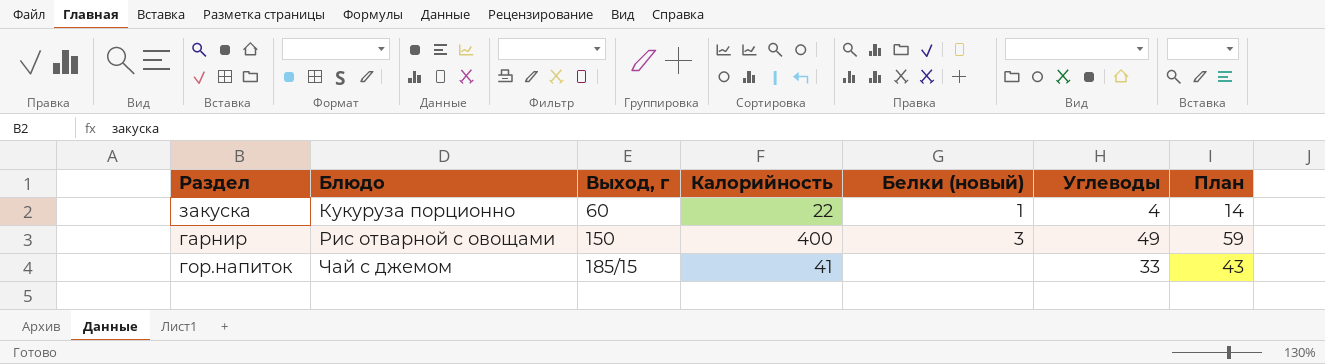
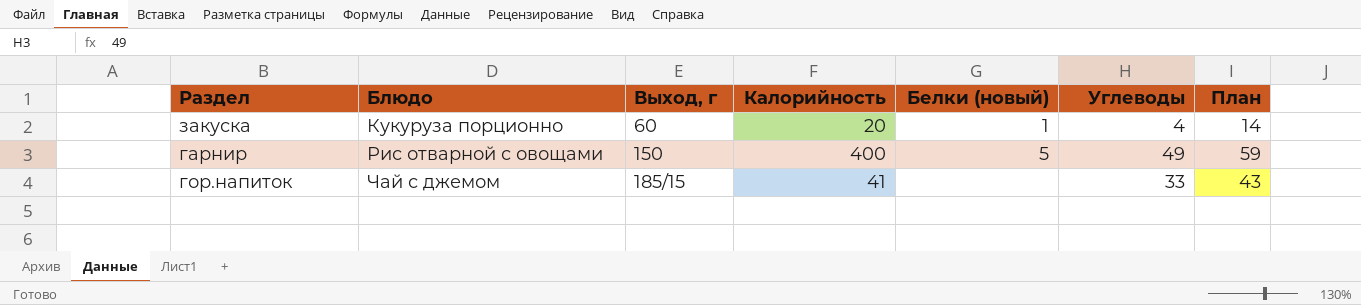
закуска | Калорийность: 22 -> 20
гарнир | Белки (новый): 3 -> 5

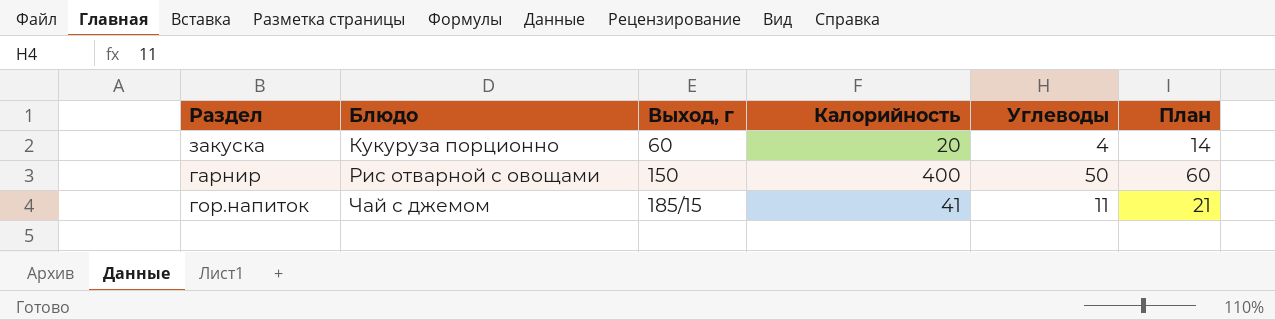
column Белки (новый) | position: 5 -> none
гарнир | Углеводы: 49 -> 50
гарнир | План: 59 -> 60
гор.напиток | Углеводы: 33 -> 11
гор.напиток | План: 43 -> 21

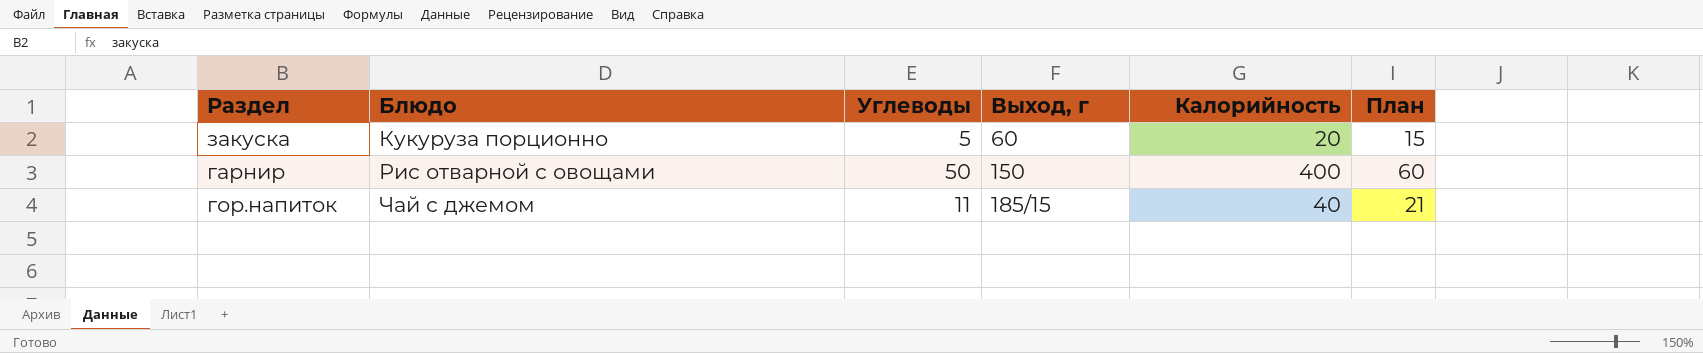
column Углеводы | position: 5 -> 3
закуска | Углеводы: 4 -> 5
закуска | План: 14 -> 15
гор.напиток | Калорийность: 41 -> 40

